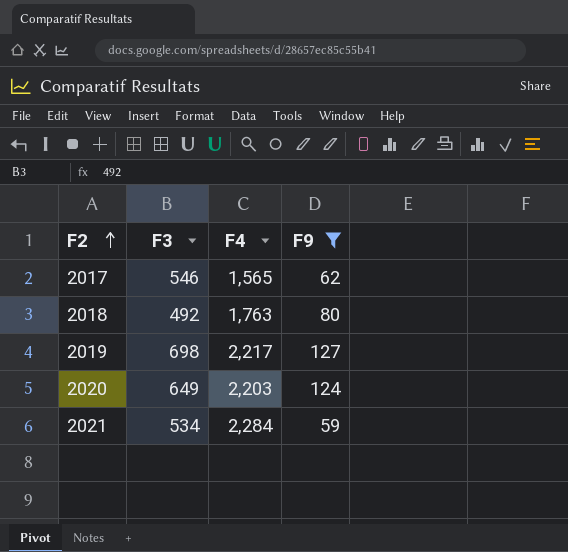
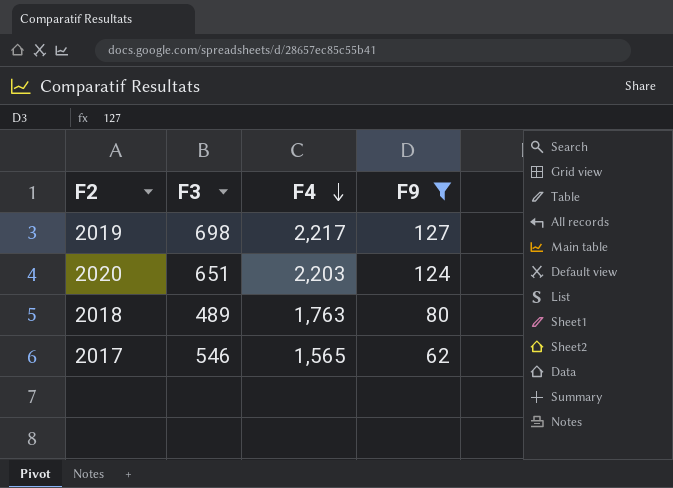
row order: F2 ascending -> F4 descending
row 2021: 534 | 2,284 | 59 -> none
2020 | F3: 649 -> 651
2018 | F3: 492 -> 489

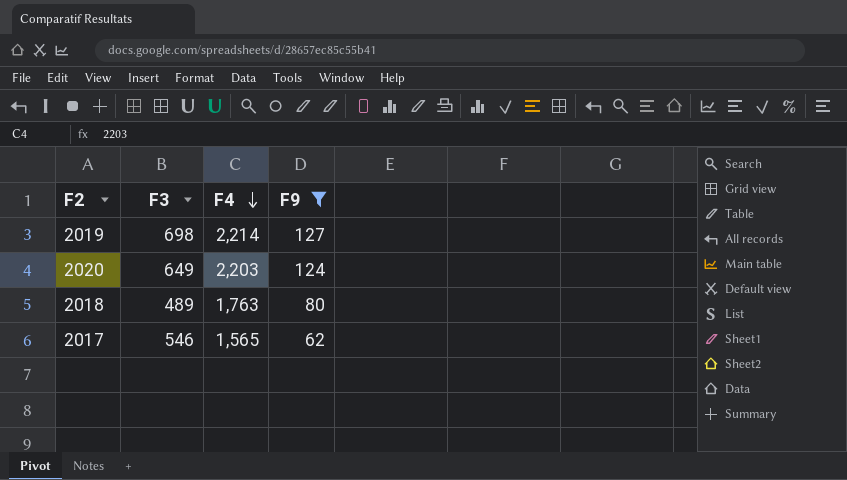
2019 | F4: 2,217 -> 2,214
2020 | F3: 651 -> 649

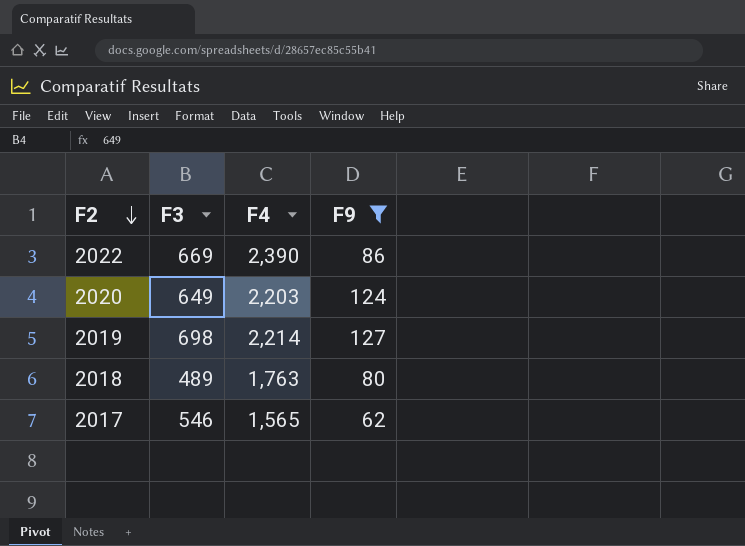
row order: F4 descending -> F2 descending
row 2022: none -> 669 | 2,390 | 86

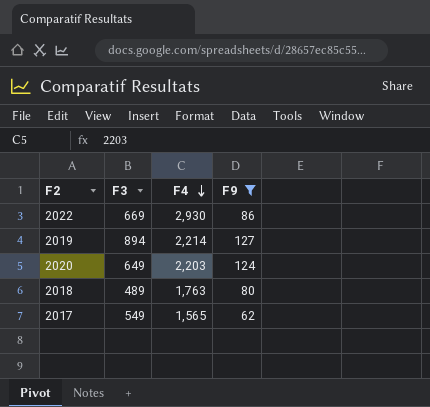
row order: F2 descending -> F4 descending
2022 | F4: 2,390 -> 2,930
2019 | F3: 698 -> 894
2017 | F3: 546 -> 549

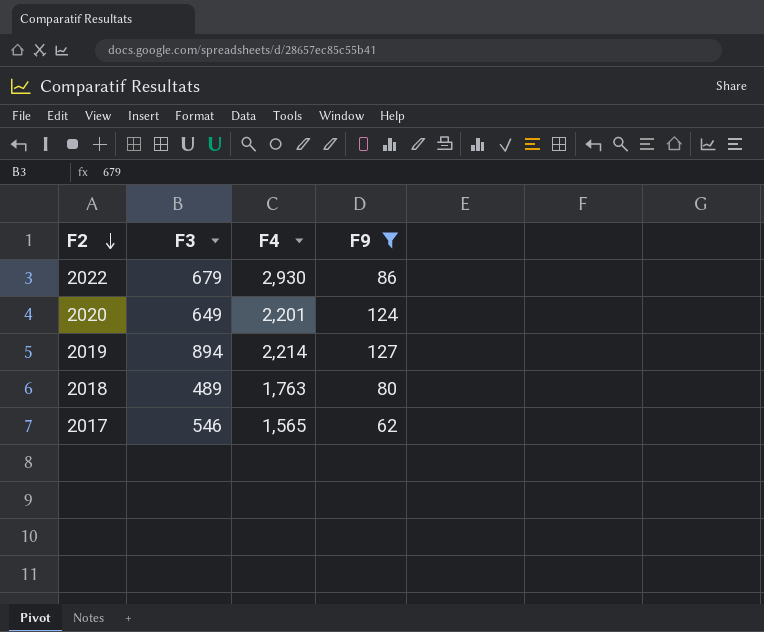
row order: F4 descending -> F2 descending
2022 | F3: 669 -> 679
2020 | F4: 2,203 -> 2,201
2017 | F3: 549 -> 546

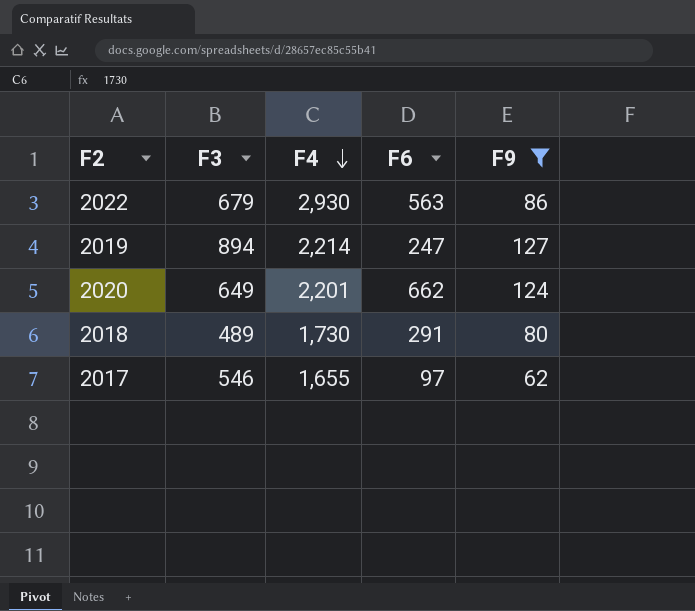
row order: F2 descending -> F4 descending
column F6 | position: none -> 4
2018 | F4: 1,763 -> 1,730
2017 | F4: 1,565 -> 1,655

